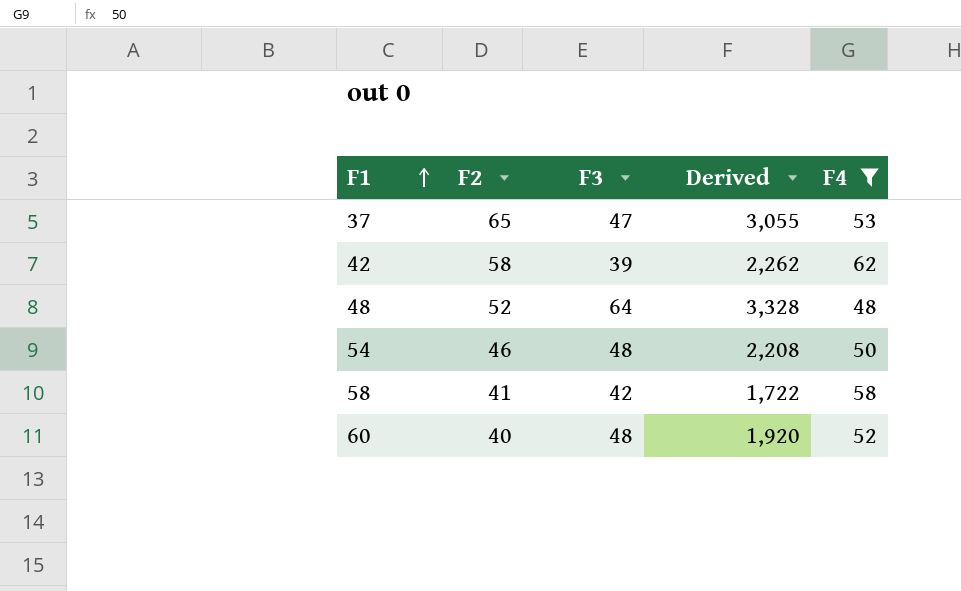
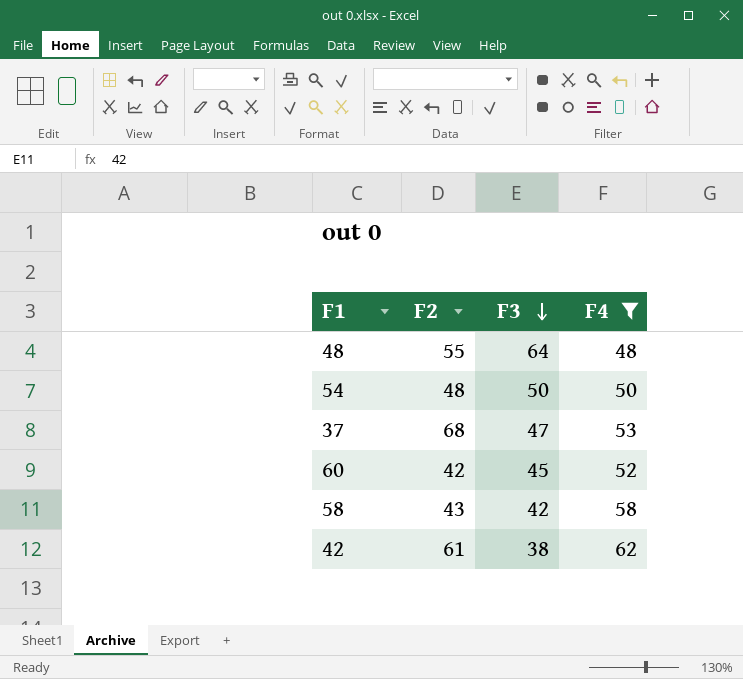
row order: F1 ascending -> F3 descending
column Derived | formula: [F2] * [F3] -> none
48 | F2: 52 -> 55
54 | F2: 46 -> 48
54 | F3: 48 -> 50
37 | F2: 65 -> 68
60 | F2: 40 -> 42
60 | F3: 48 -> 45
58 | F2: 41 -> 43
42 | F2: 58 -> 61
42 | F3: 39 -> 38

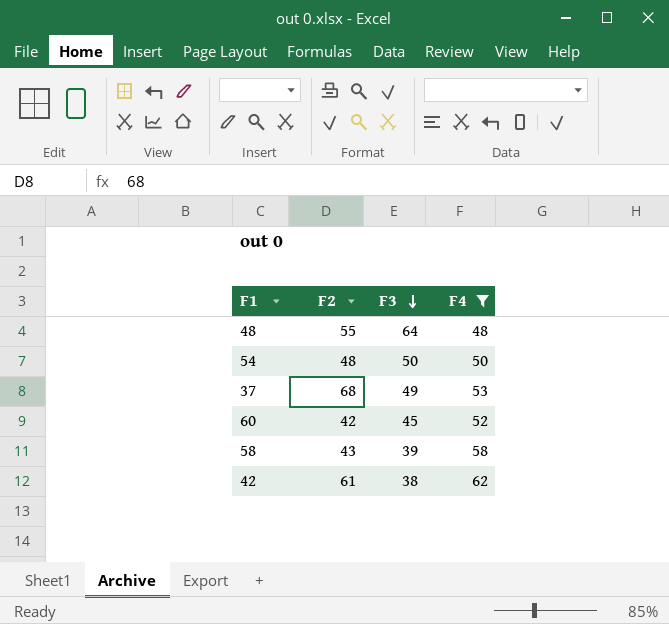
37 | F3: 47 -> 49
58 | F3: 42 -> 39

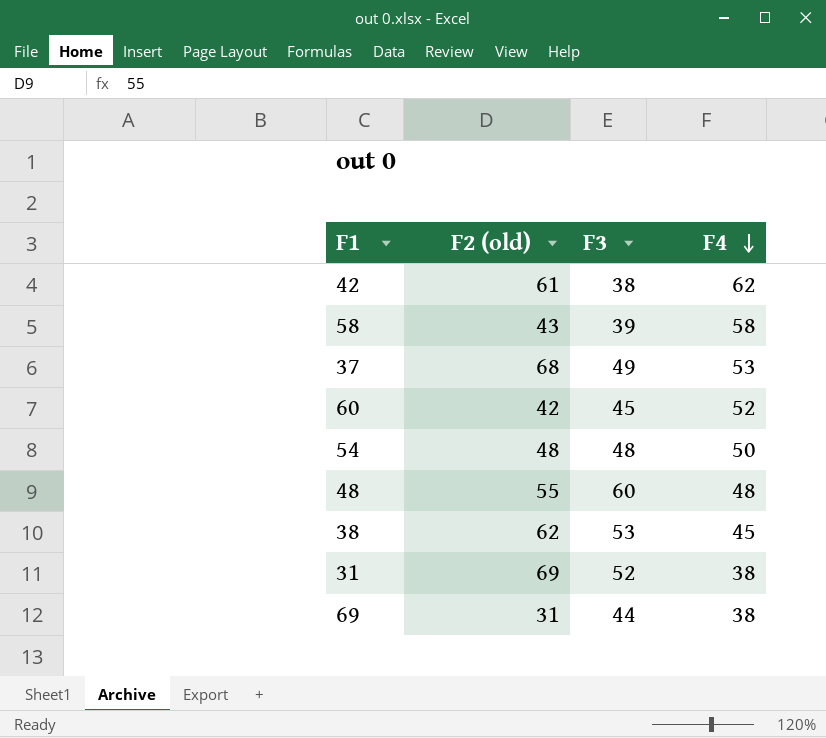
filter: F4 >= 48 -> none
row order: F3 descending -> F4 descending
column name: F2 -> F2 (old)
54 | F3: 50 -> 48
48 | F3: 64 -> 60

